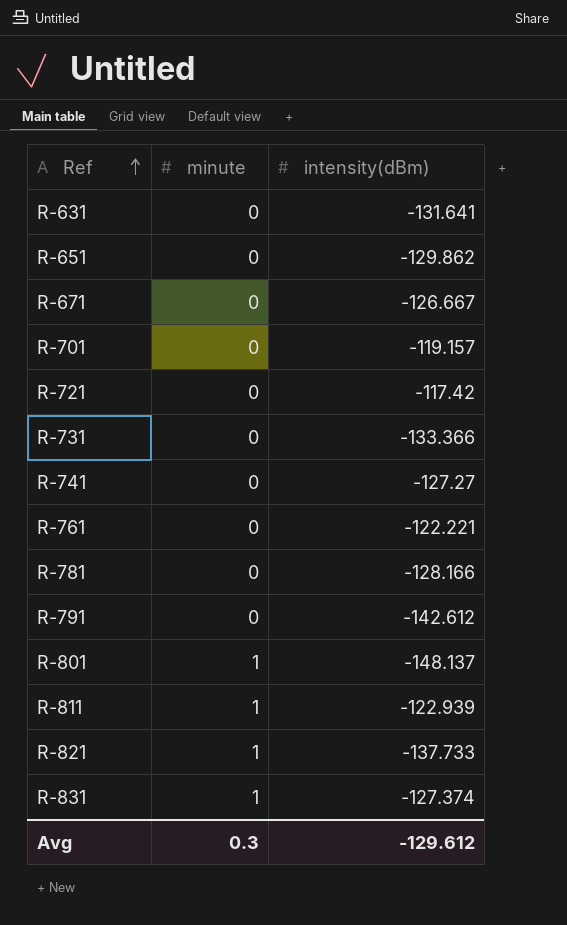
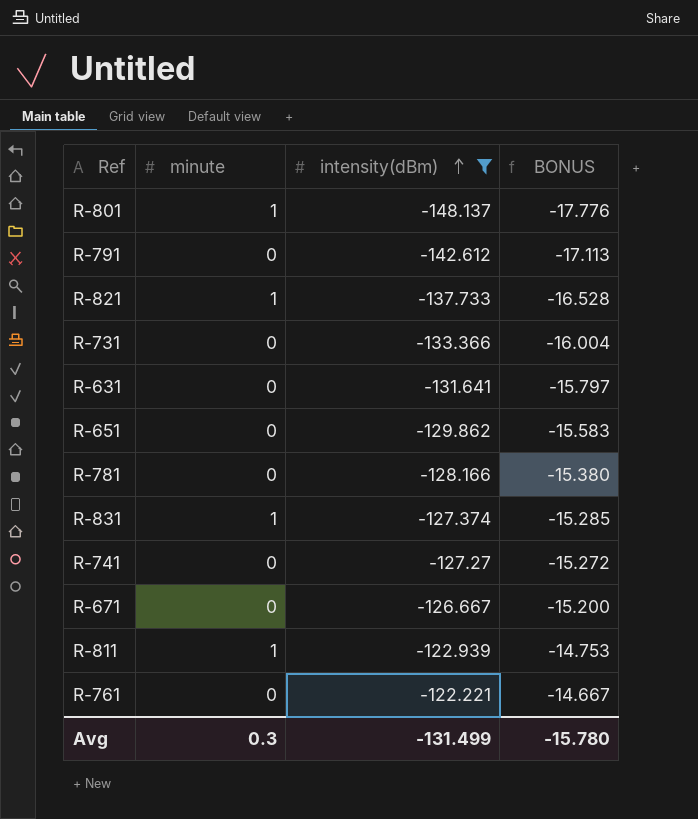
filter: none -> intensity(dBm) <= -122.221
row order: Ref ascending -> intensity(dBm) ascending
column BONUS | formula: none -> [intensity(dBm)] * 0.12
Avg | intensity(dBm): -129.612 -> -131.499

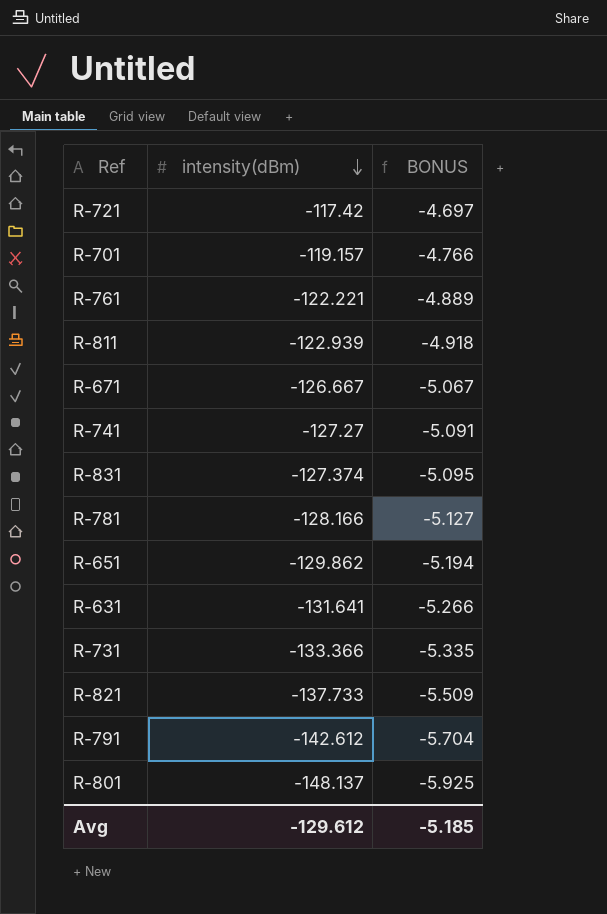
filter: intensity(dBm) <= -122.221 -> none
row order: intensity(dBm) ascending -> intensity(dBm) descending
column minute | position: 2 -> none
column BONUS | formula: [intensity(dBm)] * 0.12 -> [intensity(dBm)] * 0.04
Avg | intensity(dBm): -131.499 -> -129.612
Avg | BONUS: -15.780 -> -5.185

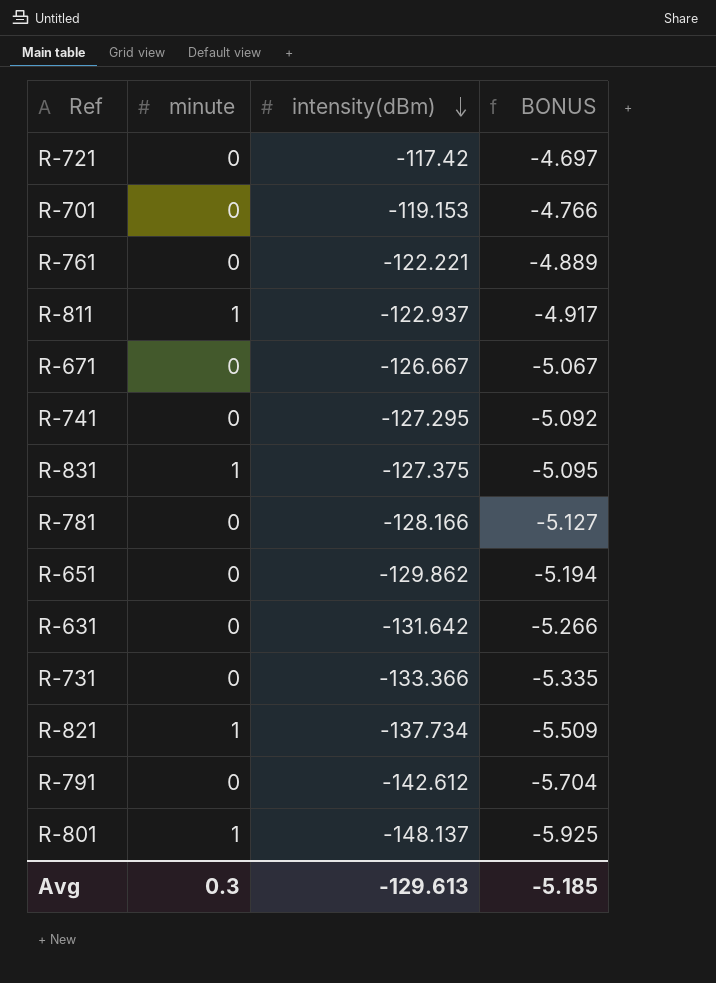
column minute | position: none -> 2
R-701 | intensity(dBm): -119.157 -> -119.153
R-811 | intensity(dBm): -122.939 -> -122.937
R-811 | BONUS: -4.918 -> -4.917
R-741 | intensity(dBm): -127.27 -> -127.295
R-741 | BONUS: -5.091 -> -5.092
R-831 | intensity(dBm): -127.374 -> -127.375
R-631 | intensity(dBm): -131.641 -> -131.642
R-821 | intensity(dBm): -137.733 -> -137.734
Avg | intensity(dBm): -129.612 -> -129.613

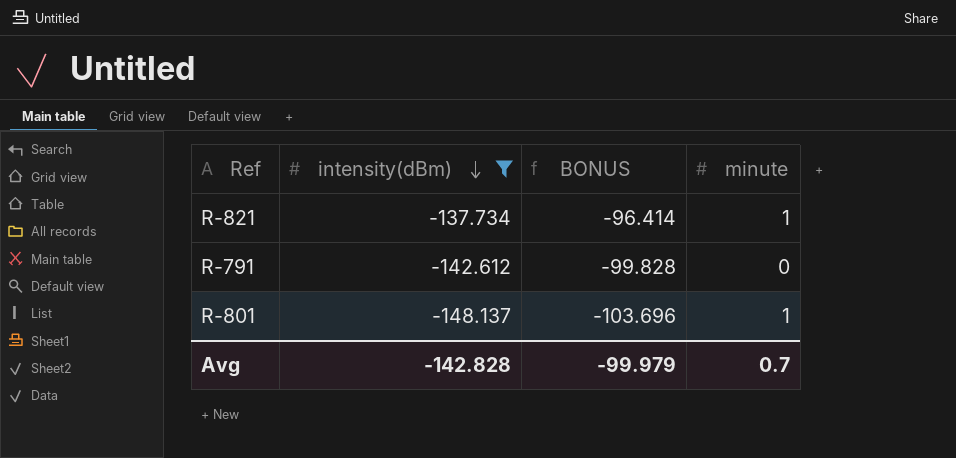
filter: none -> intensity(dBm) <= -137.734
column BONUS | formula: [intensity(dBm)] * 0.04 -> [intensity(dBm)] * 0.7
column minute | position: 2 -> 4
Avg | intensity(dBm): -129.613 -> -142.828
Avg | BONUS: -5.185 -> -99.979
Avg | minute: 0.3 -> 0.7

